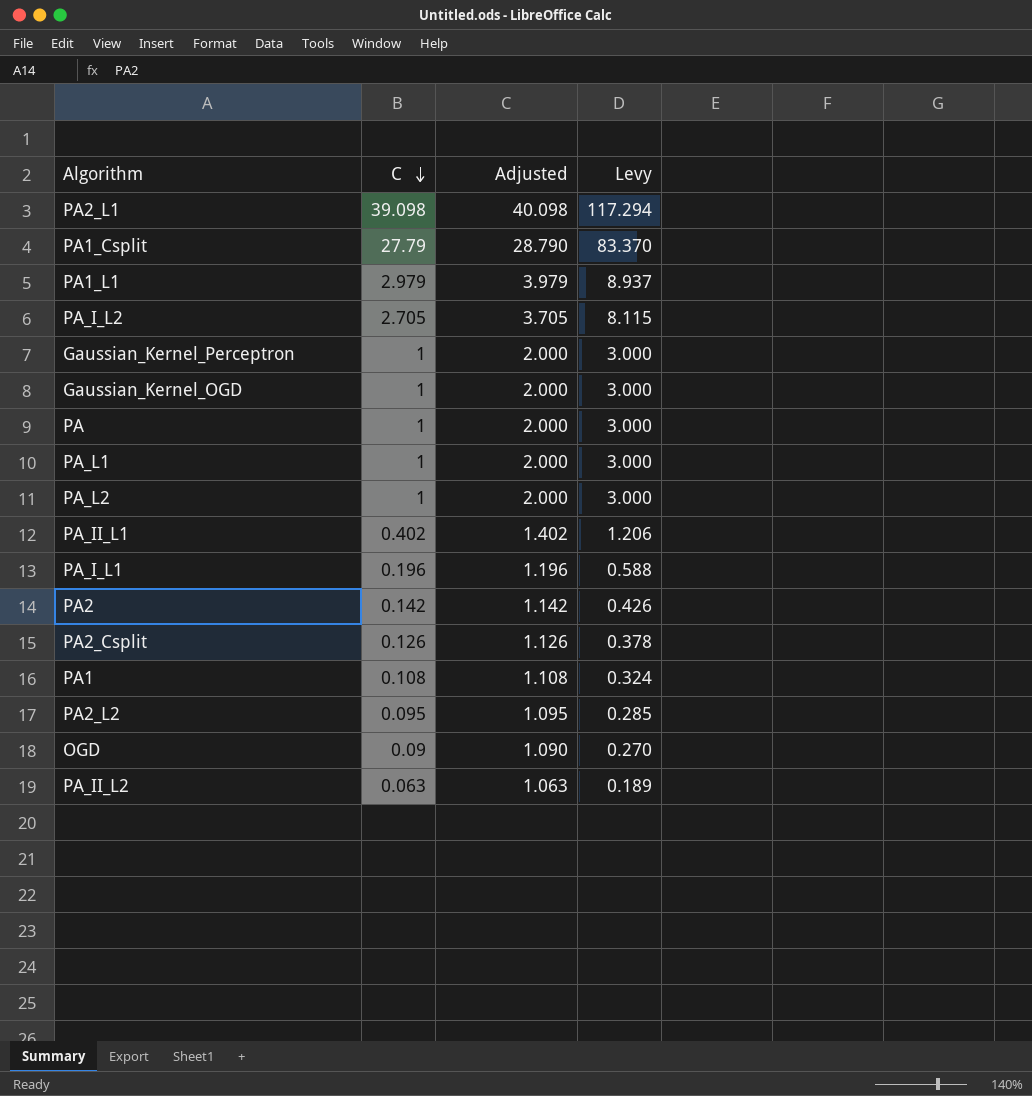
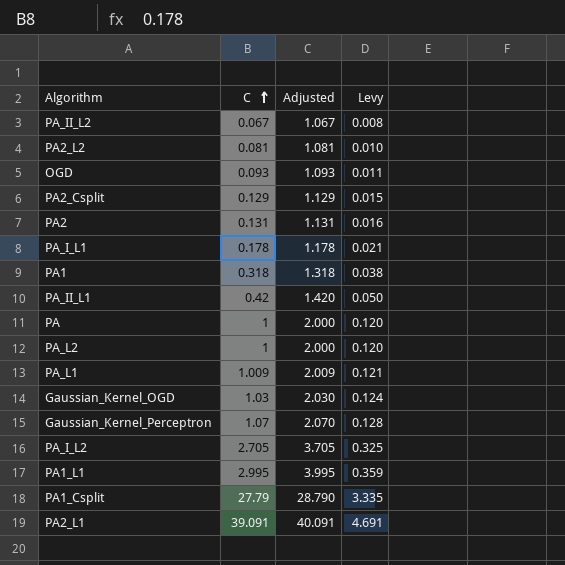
row order: C descending -> C ascending
column Levy | formula: [C] * 3 -> [C] * 0.12
PA_II_L2 | C: 0.063 -> 0.067
PA_II_L2 | Adjusted: 1.063 -> 1.067
PA2_L2 | C: 0.095 -> 0.081
PA2_L2 | Adjusted: 1.095 -> 1.081
OGD | C: 0.09 -> 0.093
OGD | Adjusted: 1.090 -> 1.093
PA2_Csplit | C: 0.126 -> 0.129
PA2_Csplit | Adjusted: 1.126 -> 1.129
PA2 | C: 0.142 -> 0.131
PA2 | Adjusted: 1.142 -> 1.131
PA_I_L1 | C: 0.196 -> 0.178
PA_I_L1 | Adjusted: 1.196 -> 1.178
PA1 | C: 0.108 -> 0.318
PA1 | Adjusted: 1.108 -> 1.318
PA_II_L1 | C: 0.402 -> 0.42
PA_II_L1 | Adjusted: 1.402 -> 1.420
PA_L1 | C: 1 -> 1.009
PA_L1 | Adjusted: 2.000 -> 2.009
Gaussian_Kernel_OGD | C: 1 -> 1.03
Gaussian_Kernel_OGD | Adjusted: 2.000 -> 2.030
Gaussian_Kernel_Perceptron | C: 1 -> 1.07
Gaussian_Kernel_Perceptron | Adjusted: 2.000 -> 2.070
PA1_L1 | C: 2.979 -> 2.995
PA1_L1 | Adjusted: 3.979 -> 3.995
PA2_L1 | C: 39.098 -> 39.091
PA2_L1 | Adjusted: 40.098 -> 40.091

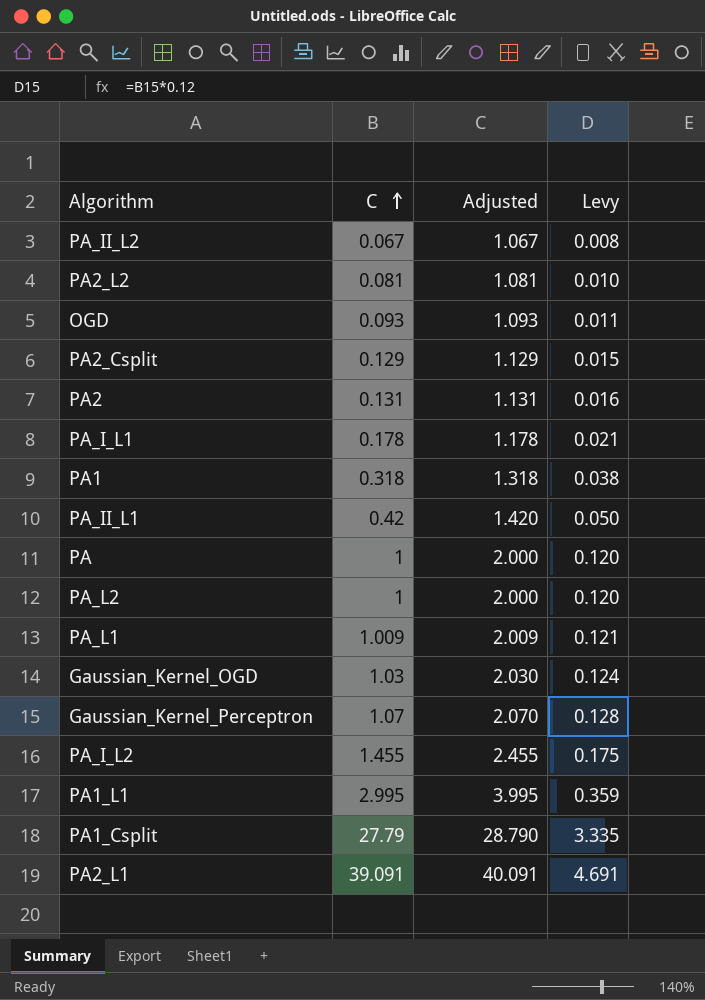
PA_I_L2 | C: 2.705 -> 1.455
PA_I_L2 | Adjusted: 3.705 -> 2.455
PA_I_L2 | Levy: 0.325 -> 0.175

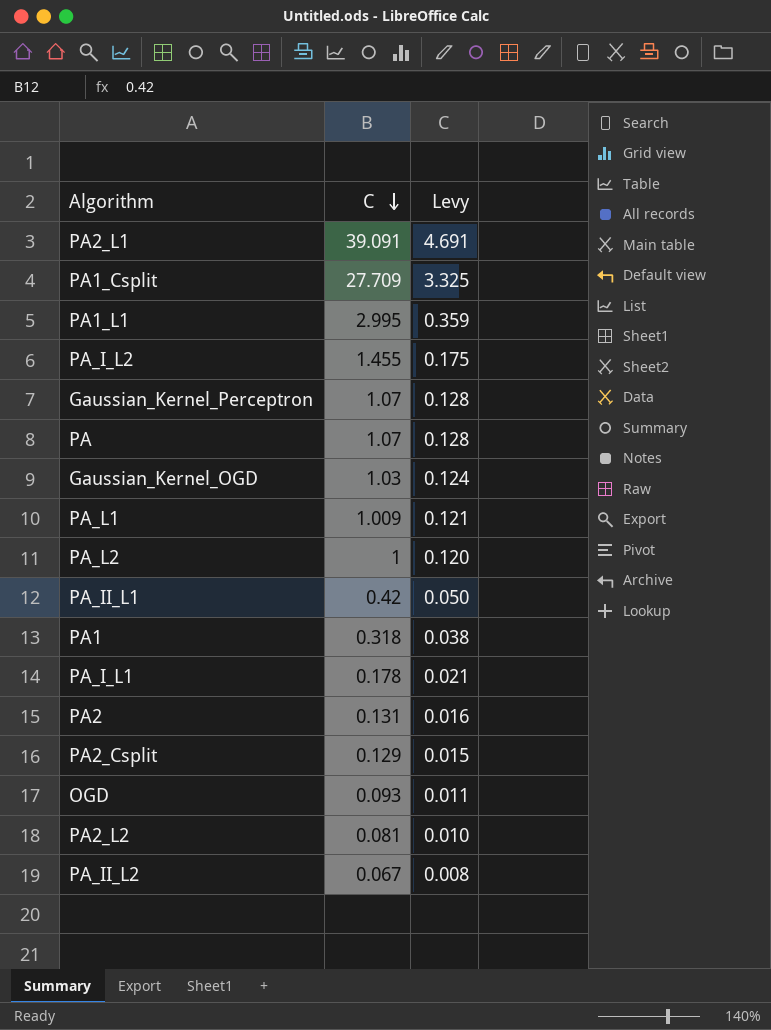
row order: C ascending -> C descending
column Adjusted | formula: [C] + 1 -> none
PA1_Csplit | C: 27.79 -> 27.709
PA1_Csplit | Levy: 3.335 -> 3.325
PA | C: 1 -> 1.07
PA | Levy: 0.120 -> 0.128

